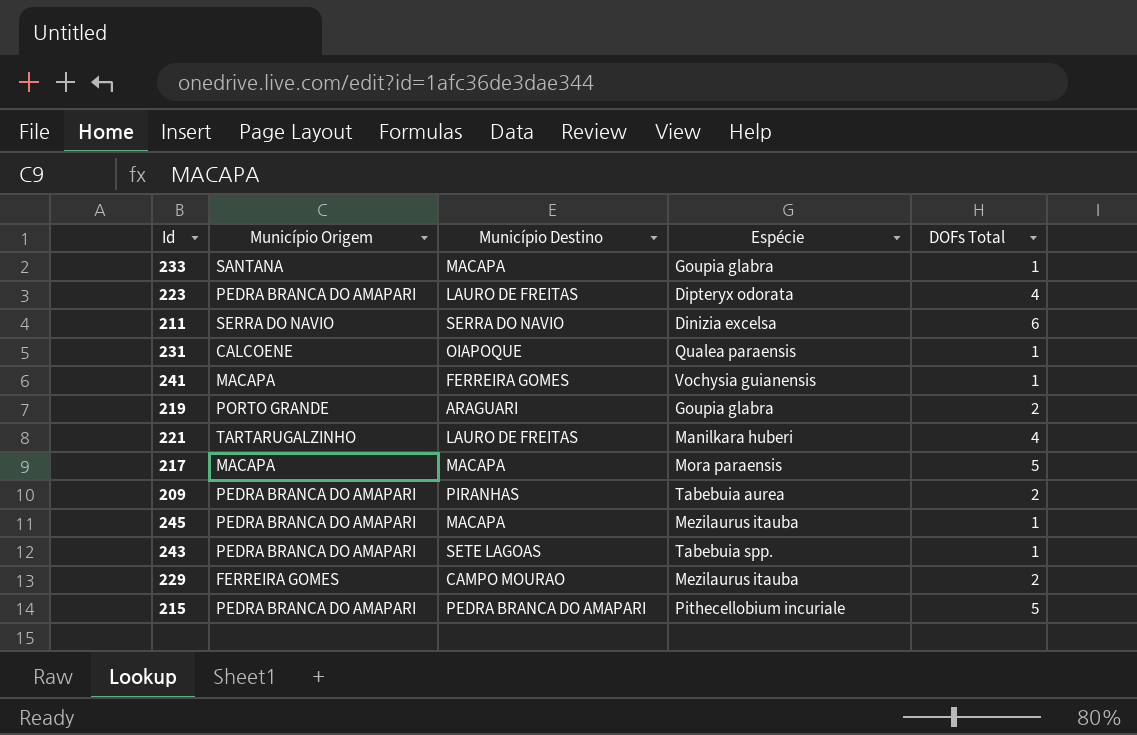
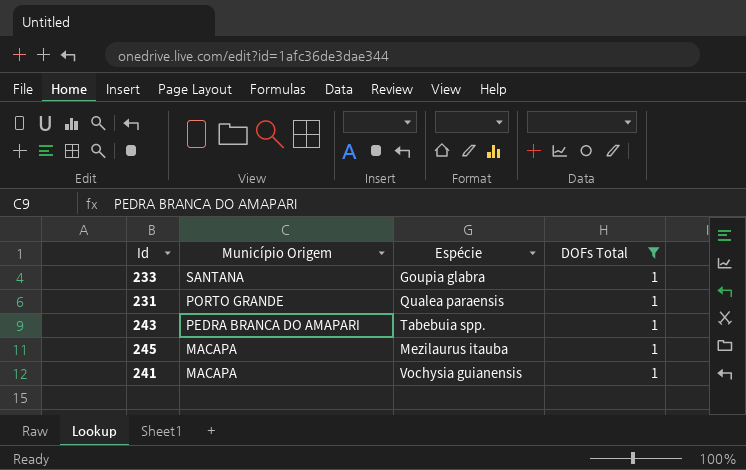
filter: none -> DOFs Total = 1
row order: none -> Município Origem descending
column Município Destino | position: 3 -> none
231 | Município Origem: CALCOENE -> PORTO GRANDE
245 | Município Origem: PEDRA BRANCA DO AMAPARI -> MACAPA

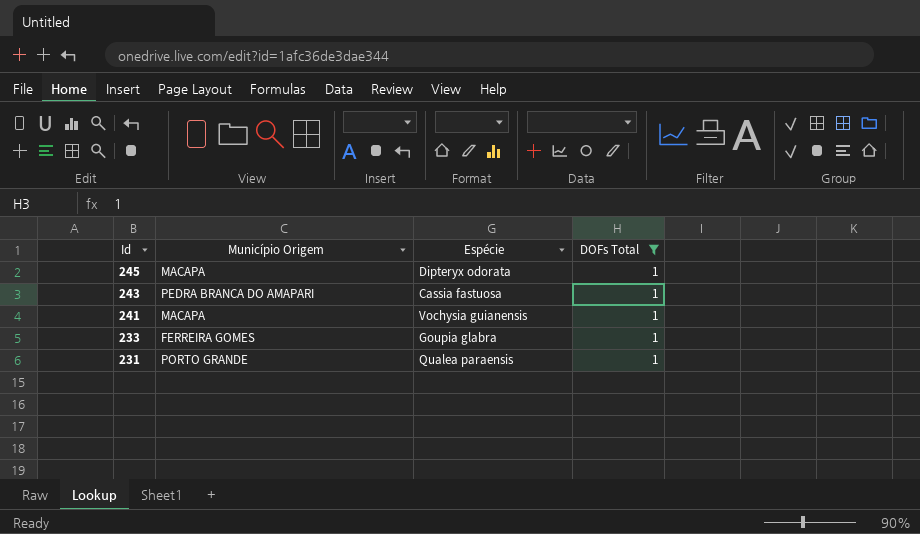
row order: Município Origem descending -> Id descending
245 | Espécie: Mezilaurus itauba -> Dipteryx odorata
243 | Espécie: Tabebuia spp. -> Cassia fastuosa
233 | Município Origem: SANTANA -> FERREIRA GOMES

